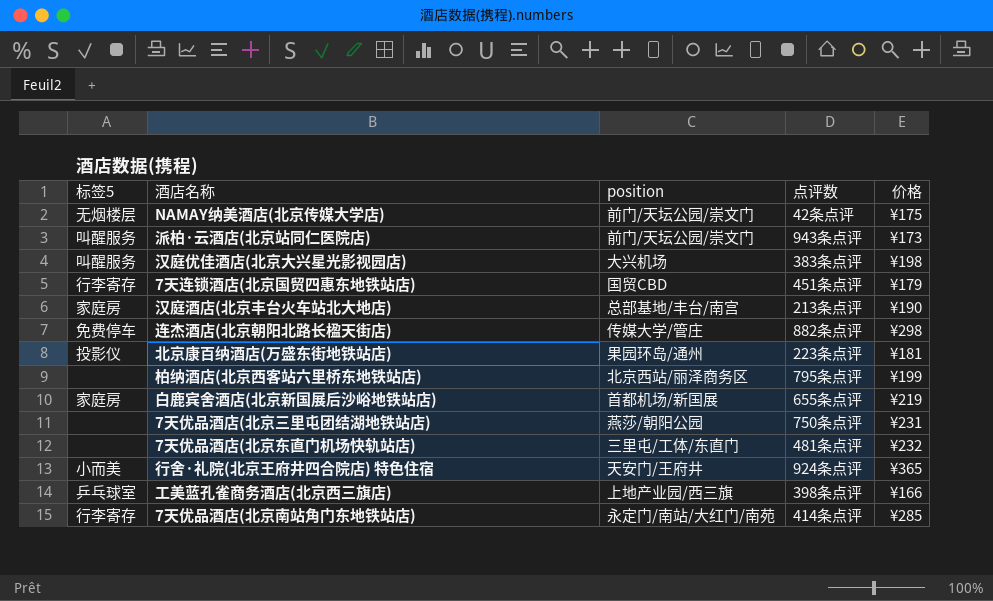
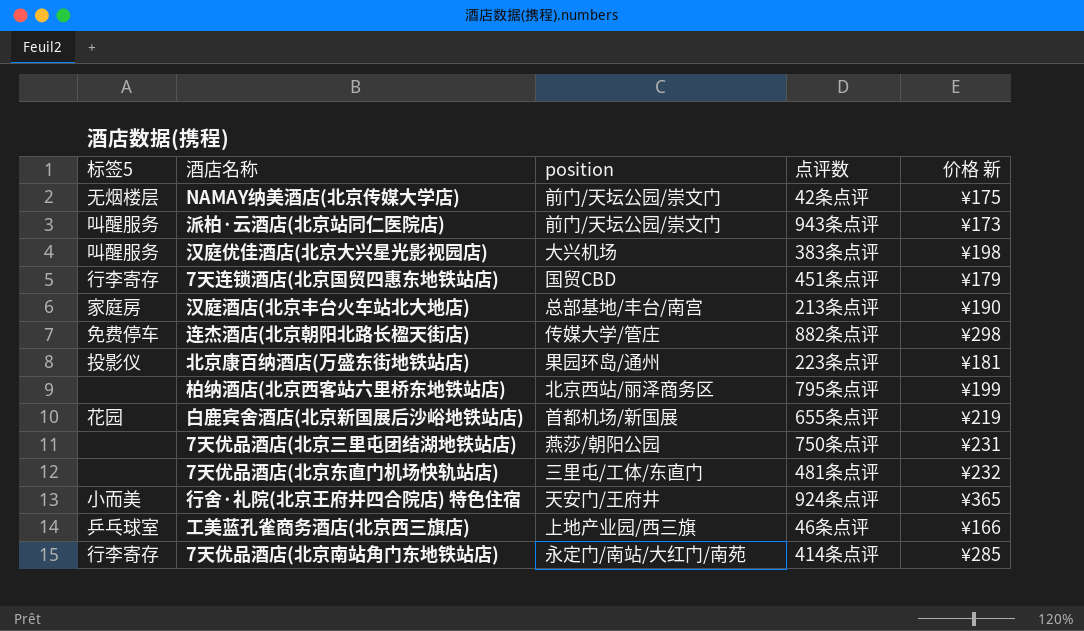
column name: 价格 -> 价格 新
白鹿宾舍酒店(北京新国展后沙峪地铁站店) | 标签5: 家庭房 -> 花园
工美蓝孔雀商务酒店(北京西三旗店) | 点评数: 398条点评 -> 46条点评

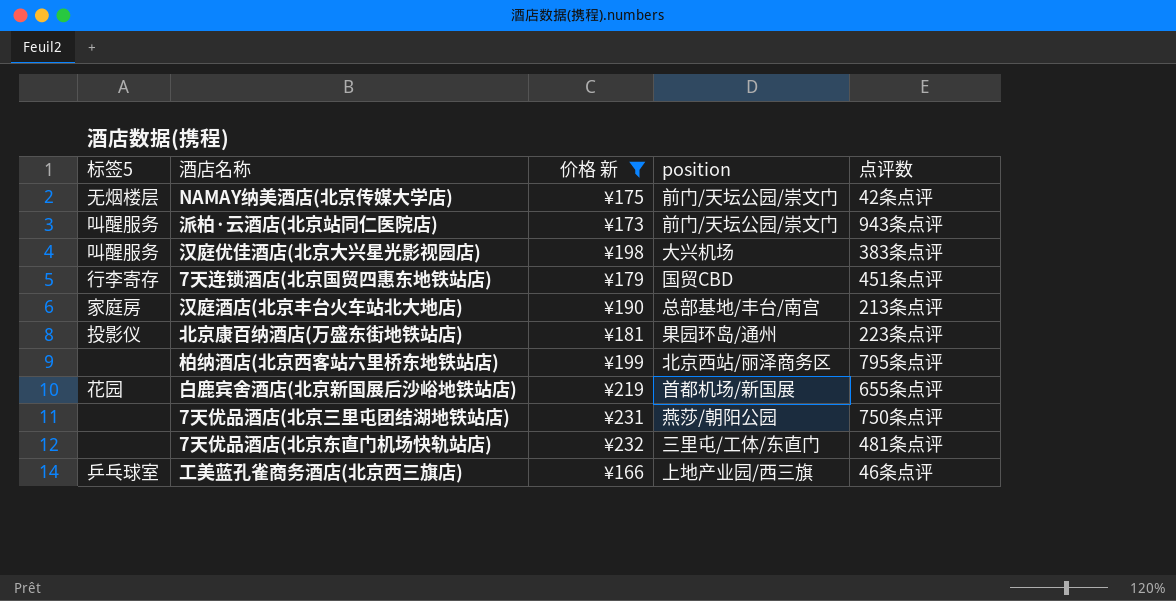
filter: none -> 价格 新 <= ¥232
column 价格 新 | position: 5 -> 3

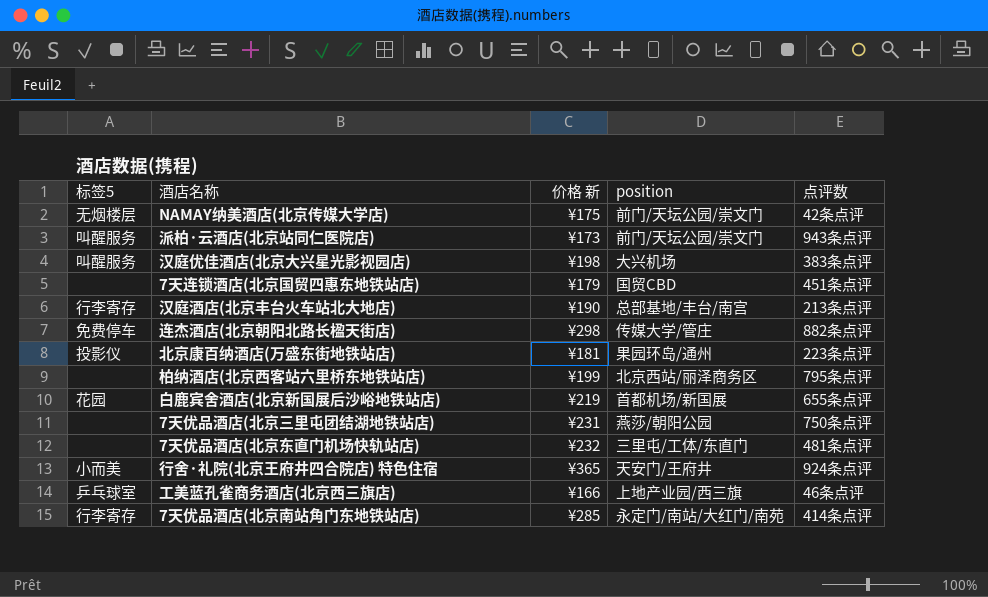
filter: 价格 新 <= ¥232 -> none
7天连锁酒店(北京国贸四惠东地铁站店) | 标签5: 行李寄存 -> none
汉庭酒店(北京丰台火车站北大地店) | 标签5: 家庭房 -> 行李寄存

